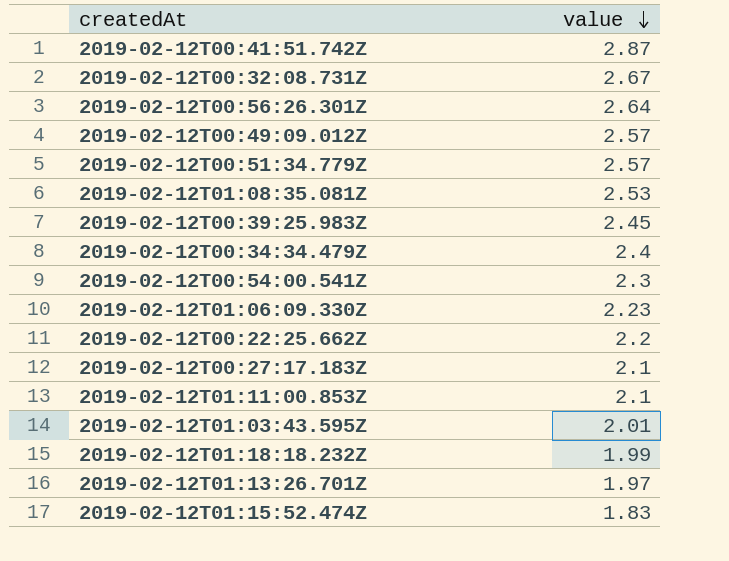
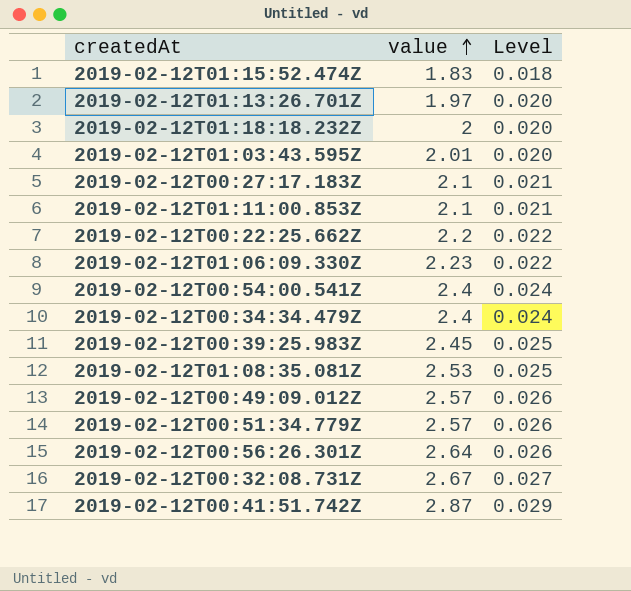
row order: value descending -> value ascending
column Level | formula: none -> [value] * 0.01
2019-02-12T01:18:18.232Z | value: 1.99 -> 2
2019-02-12T00:54:00.541Z | value: 2.3 -> 2.4

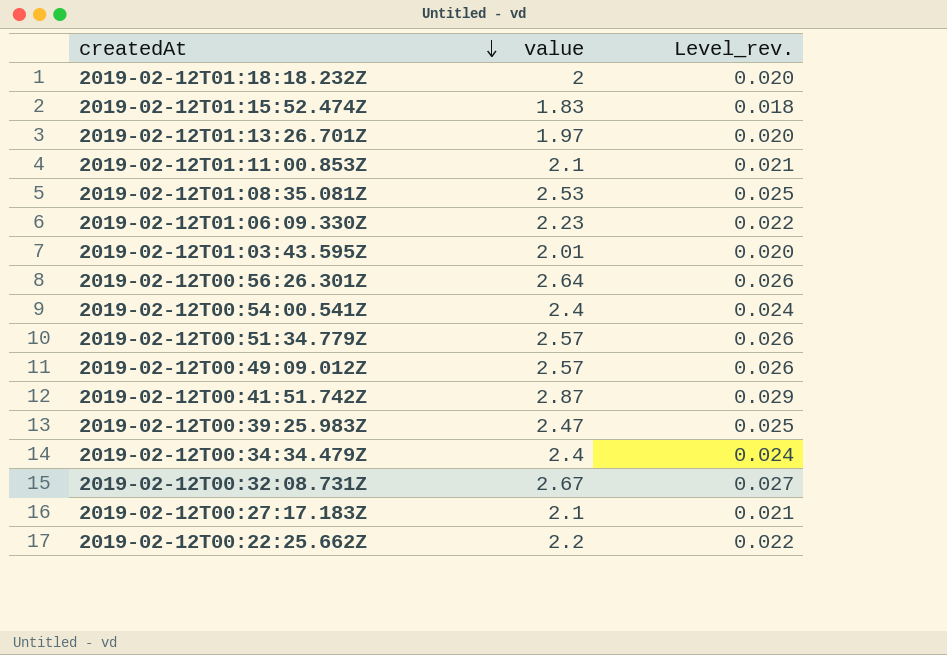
row order: value ascending -> createdAt descending
column name: Level -> Level_rev.
2019-02-12T00:39:25.983Z | value: 2.45 -> 2.47

